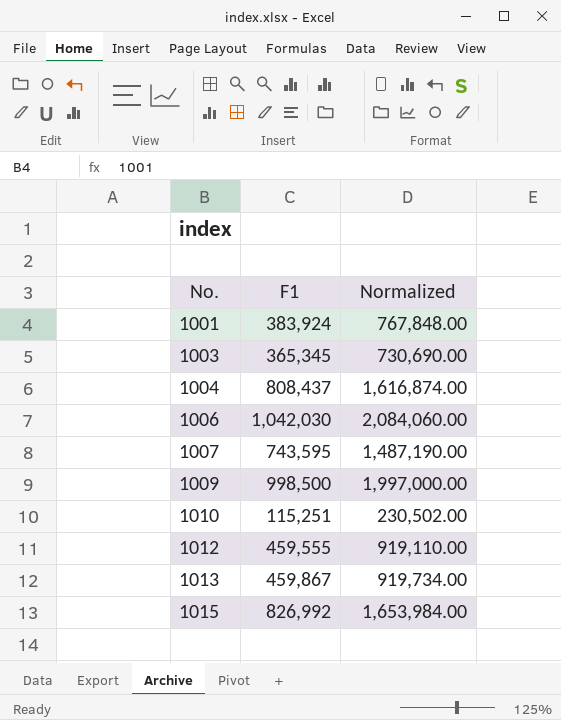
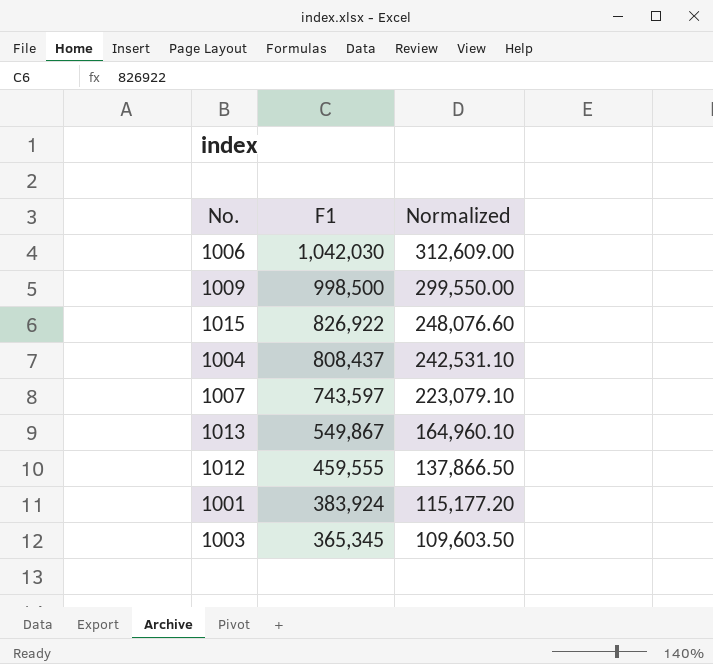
row order: No. ascending -> F1 descending
column Normalized | formula: [F1] * 2 -> [F1] * 0.3
row 1010: 115,251 | 230,502.00 -> none
1015 | F1: 826,992 -> 826,922
1007 | F1: 743,595 -> 743,597
1013 | F1: 459,867 -> 549,867

